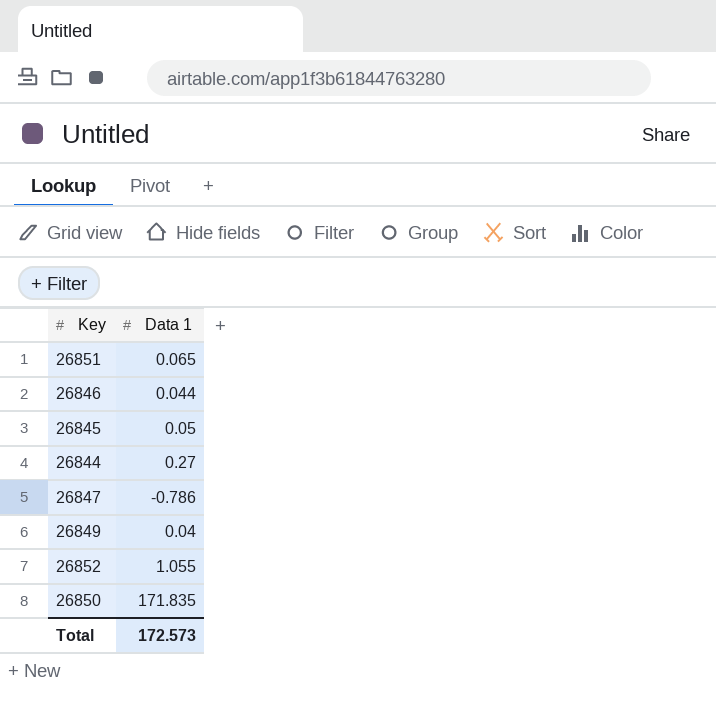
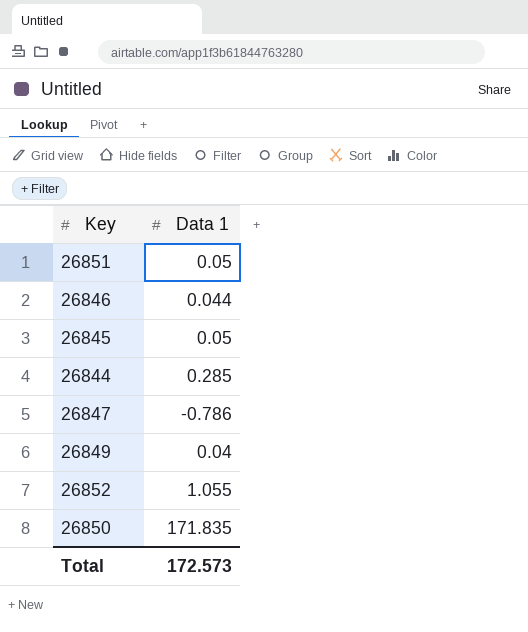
26851 | Data 1: 0.065 -> 0.05
26844 | Data 1: 0.27 -> 0.285

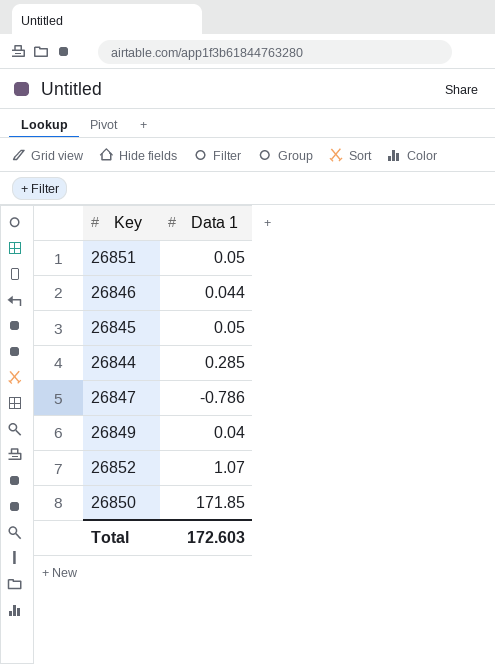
26852 | Data 1: 1.055 -> 1.07
26850 | Data 1: 171.835 -> 171.85
Total | Data 1: 172.573 -> 172.603

